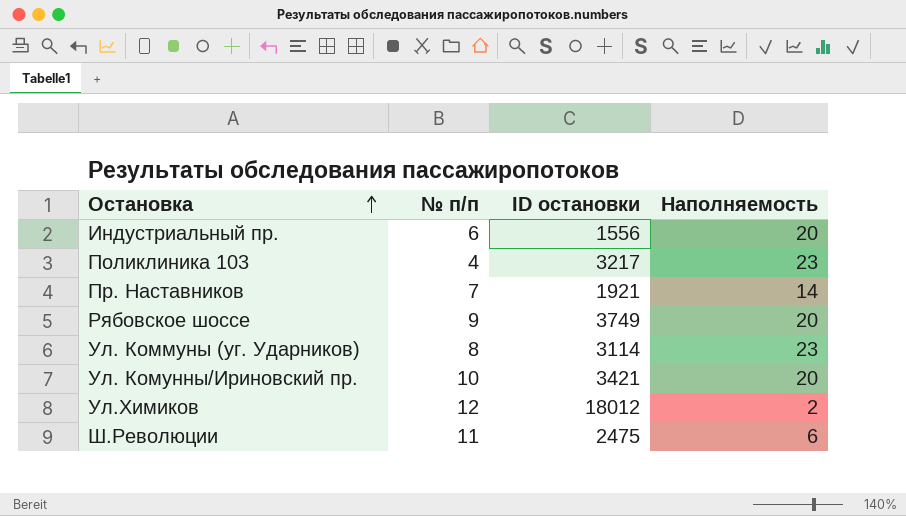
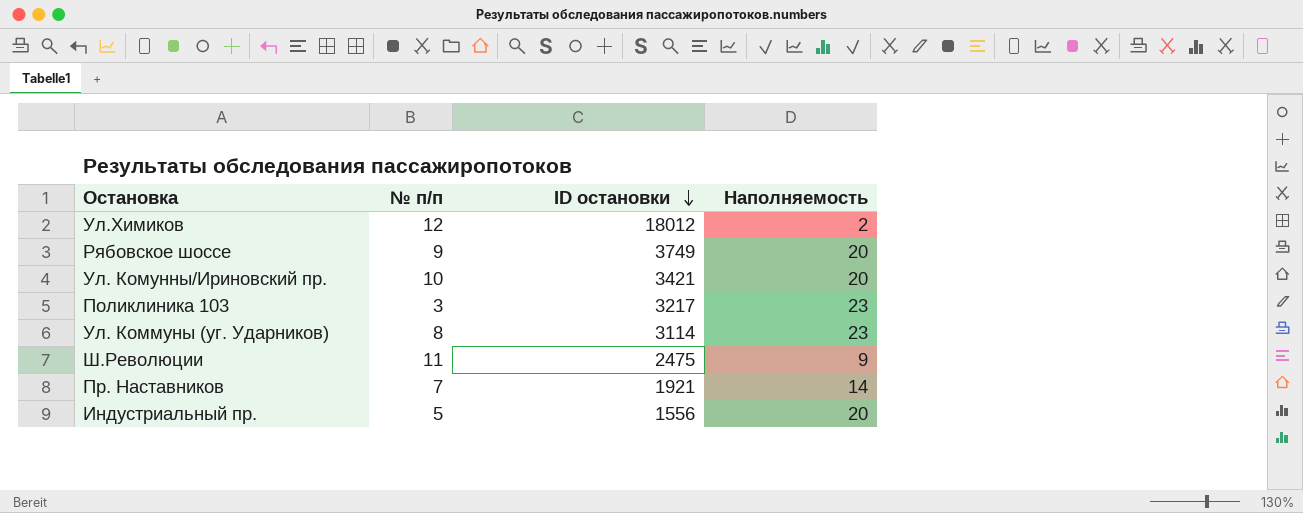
row order: Остановка ascending -> ID остановки descending
Поликлиника 103 | № п/п: 4 -> 3
Ш.Революции | Наполняемость: 6 -> 9
Индустриальный пр. | № п/п: 6 -> 5

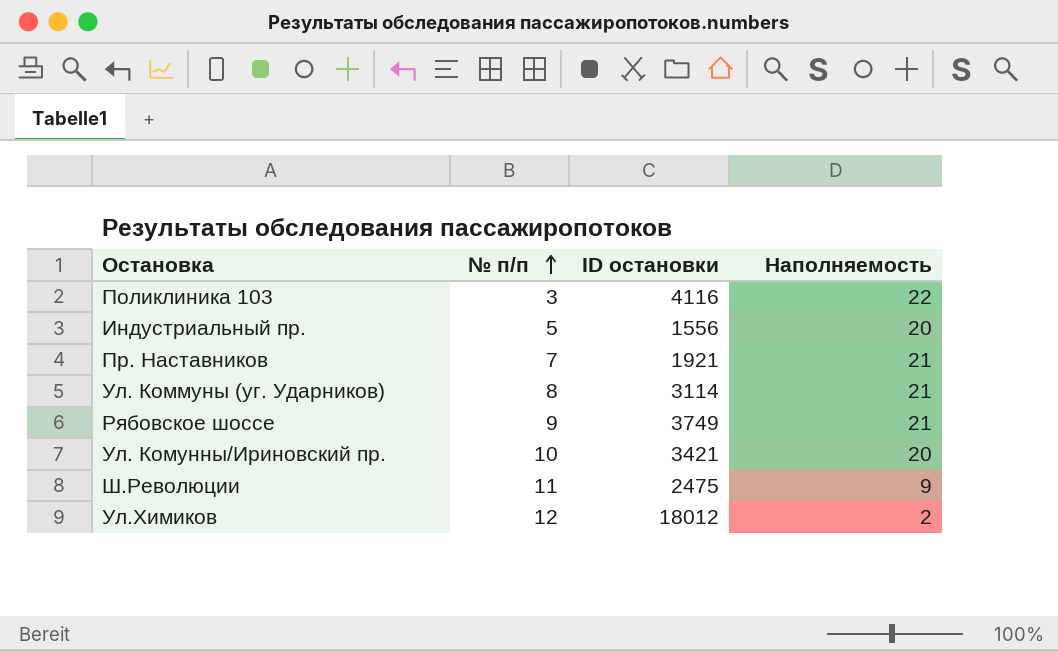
row order: ID остановки descending -> № п/п ascending
Поликлиника 103 | ID остановки: 3217 -> 4116
Поликлиника 103 | Наполняемость: 23 -> 22
Пр. Наставников | Наполняемость: 14 -> 21
Ул. Коммуны (уг. Ударников) | Наполняемость: 23 -> 21
Рябовское шоссе | Наполняемость: 20 -> 21

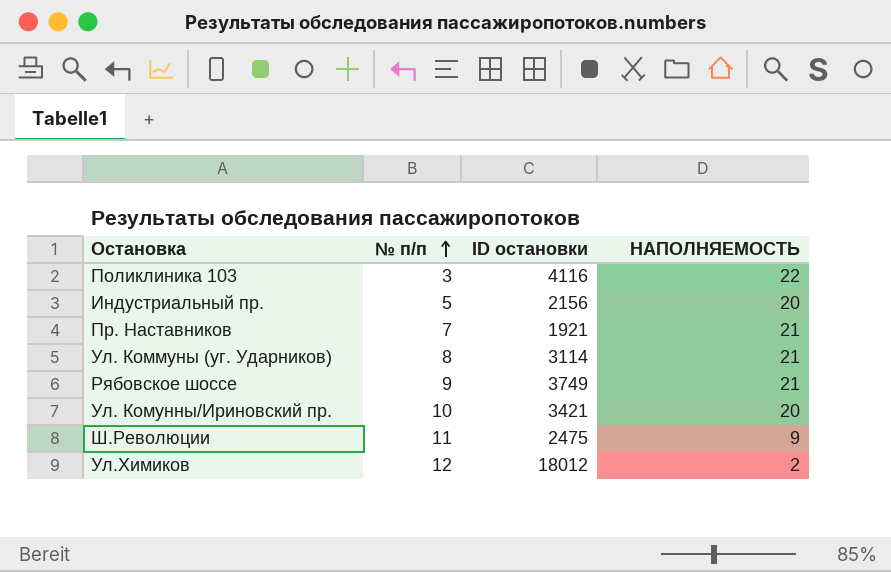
column name: Наполняемость -> НАПОЛНЯЕМОСТЬ
Индустриальный пр. | ID остановки: 1556 -> 2156

